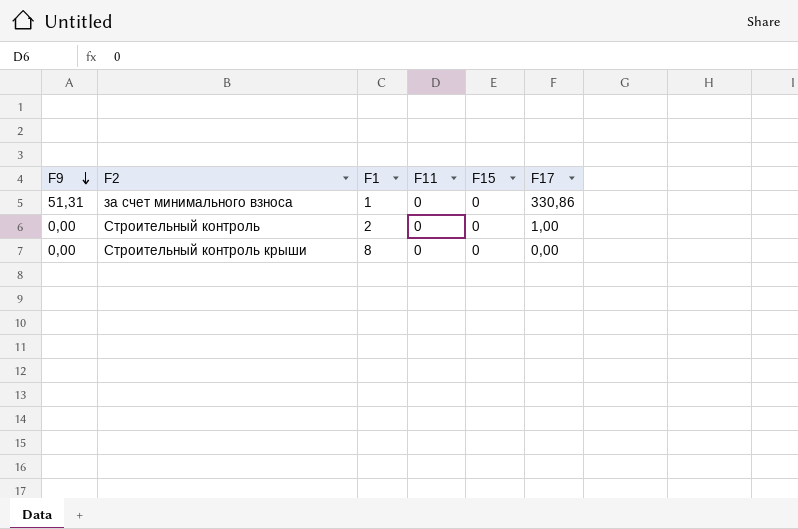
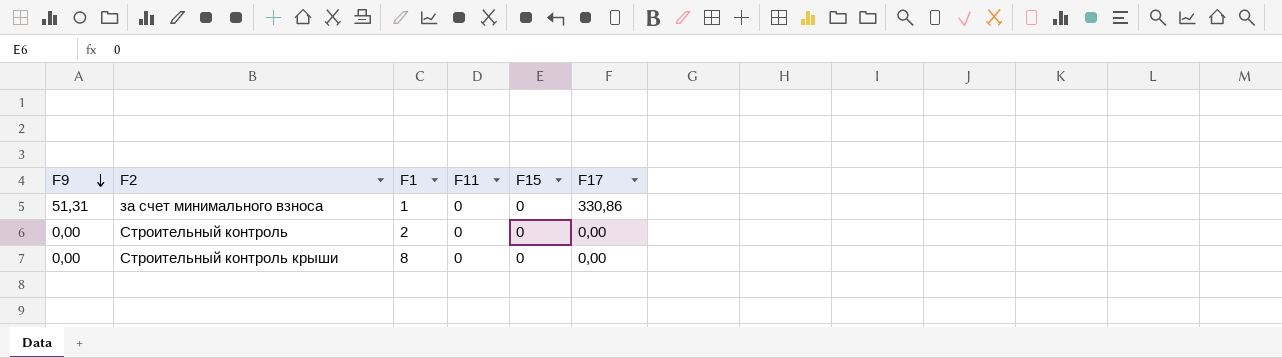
Строительный контроль | F17: 1,00 -> 0,00

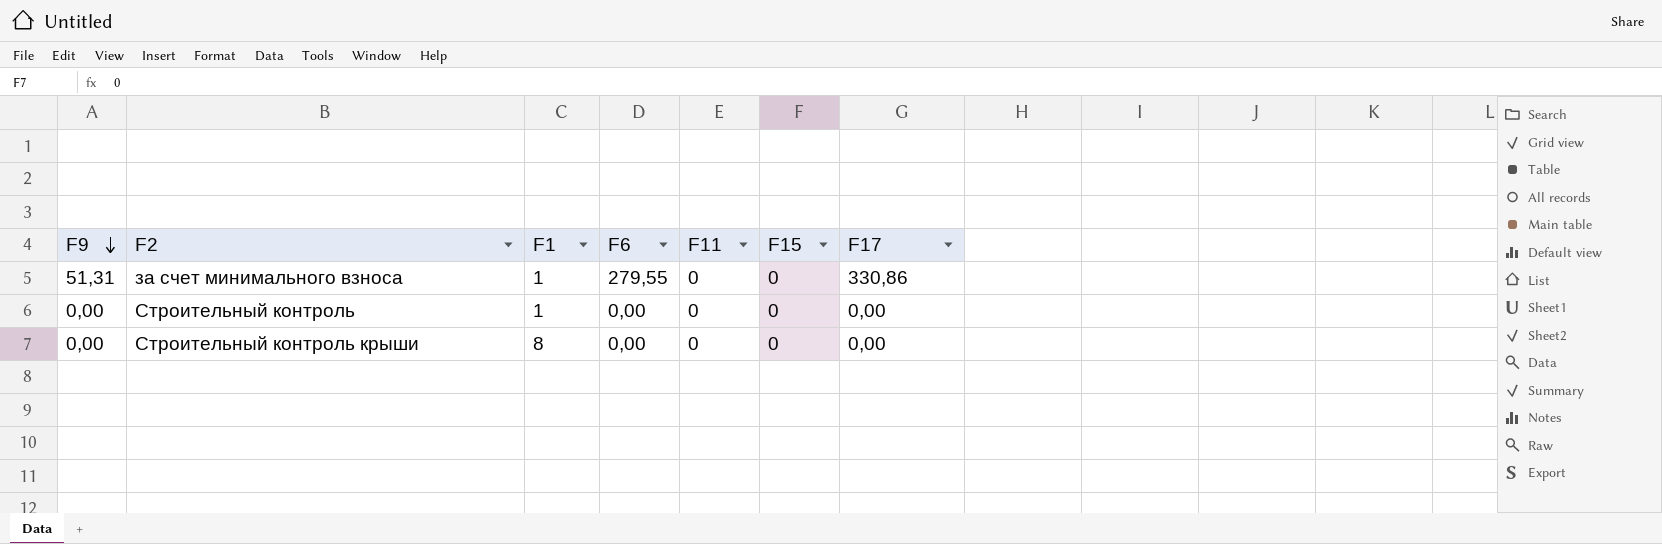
column F6 | position: none -> 4
Строительный контроль | F1: 2 -> 1

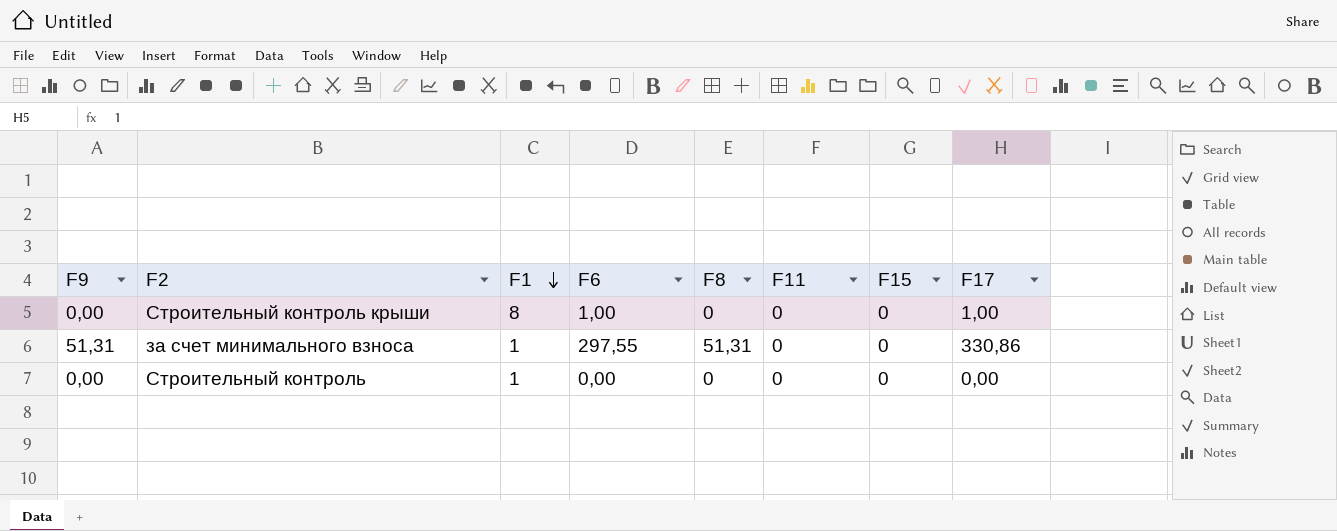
row order: F9 descending -> F1 descending
column F8 | position: none -> 5
Строительный контроль крыши | F6: 0,00 -> 1,00
Строительный контроль крыши | F17: 0,00 -> 1,00
за счет минимального взноса | F6: 279,55 -> 297,55

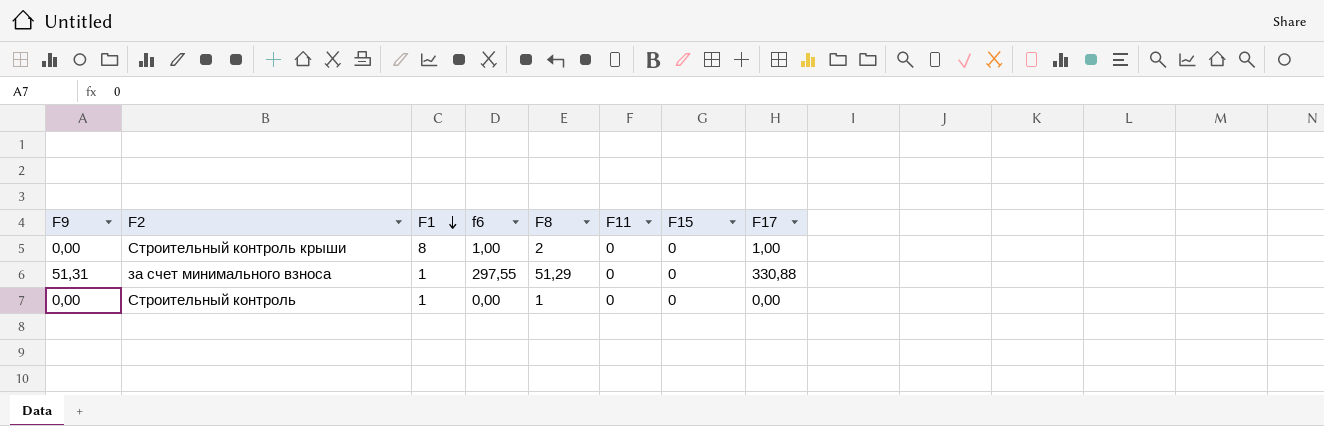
column name: F6 -> f6
Строительный контроль крыши | F8: 0 -> 2
за счет минимального взноса | F8: 51,31 -> 51,29
за счет минимального взноса | F17: 330,86 -> 330,88
Строительный контроль | F8: 0 -> 1

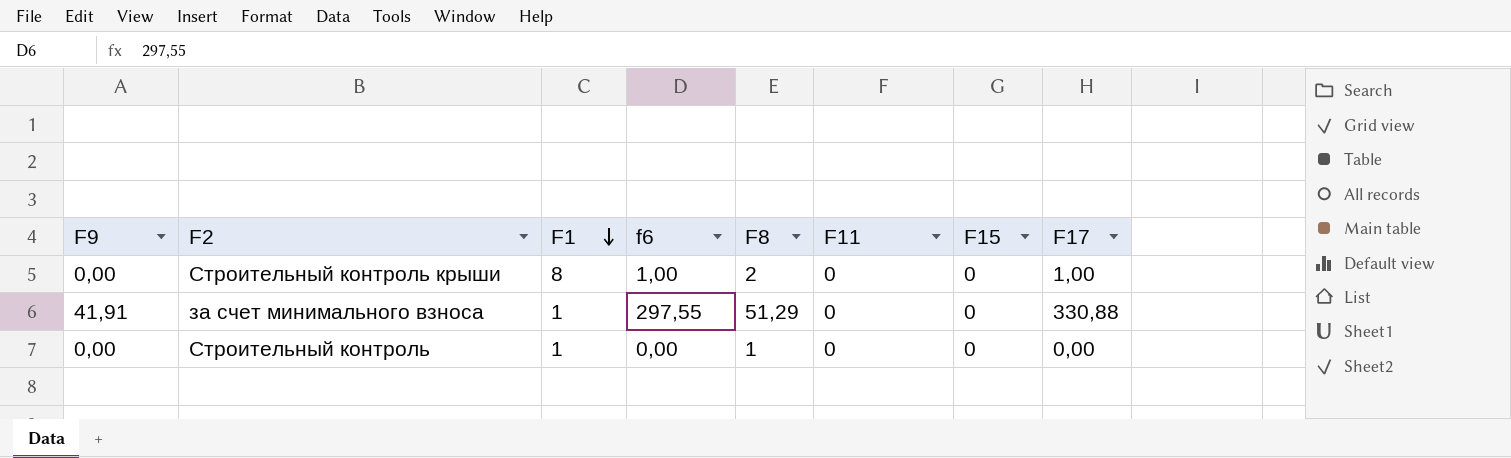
за счет минимального взноса | F9: 51,31 -> 41,91

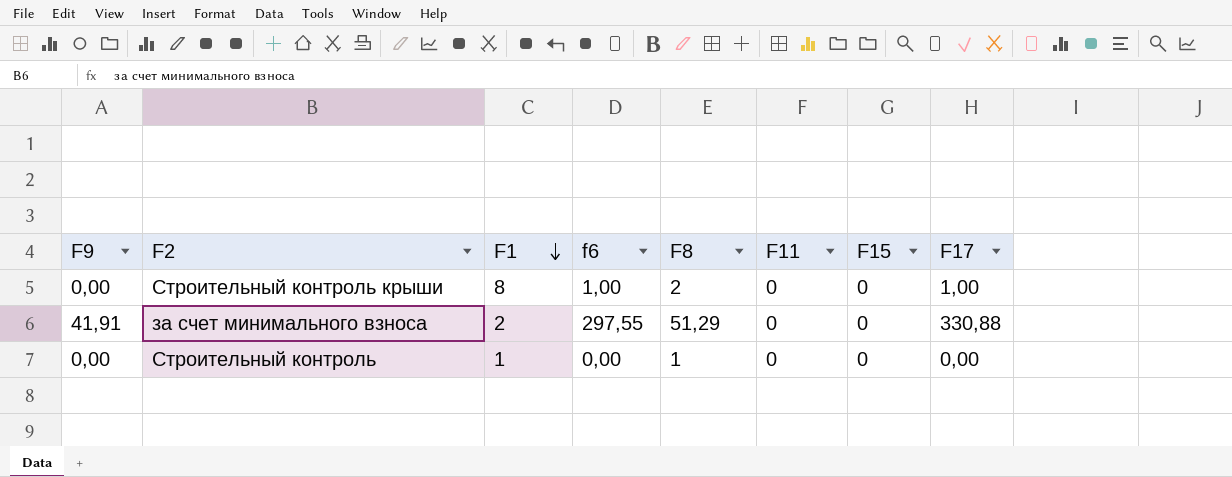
за счет минимального взноса | F1: 1 -> 2

